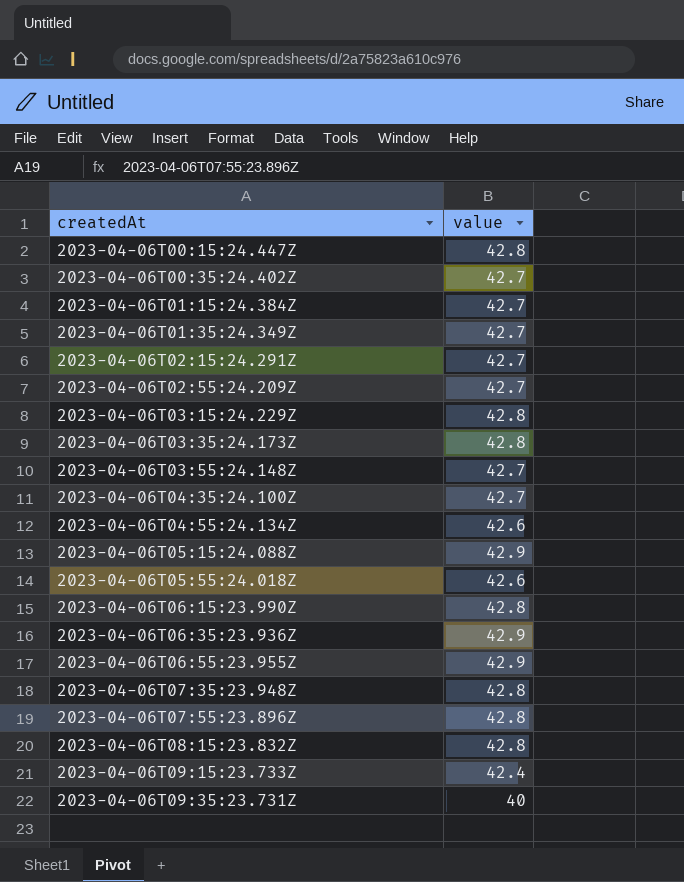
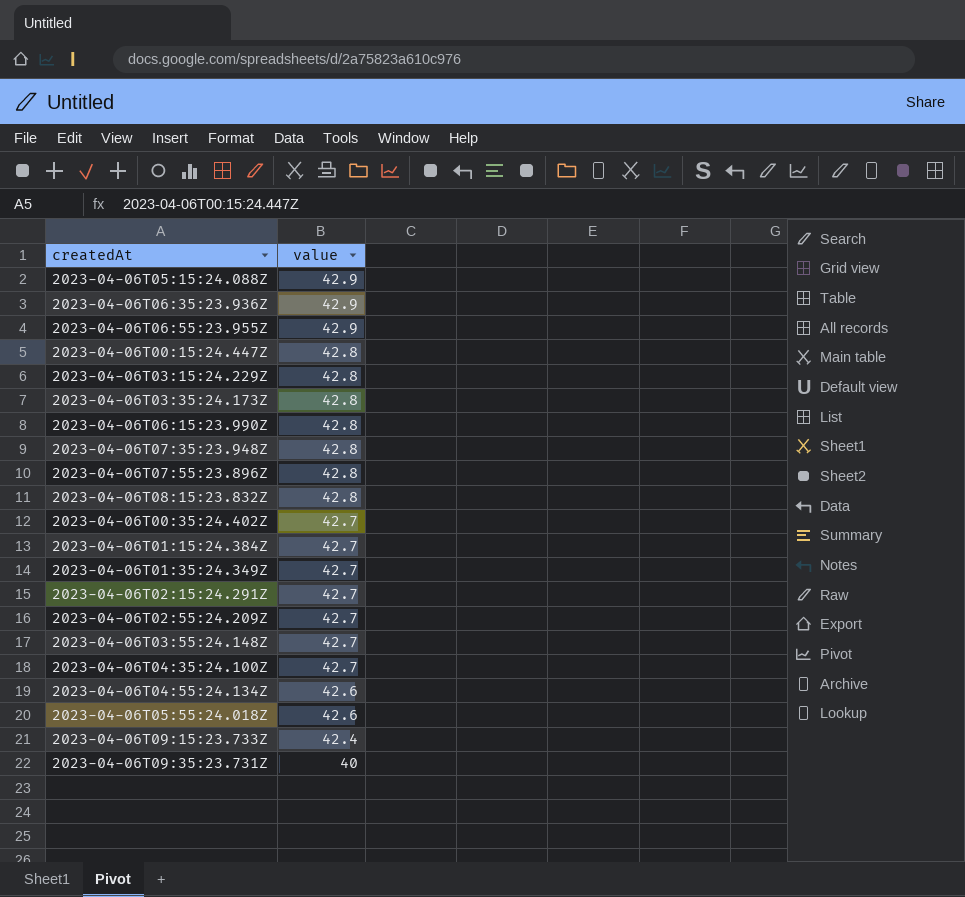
row order: createdAt ascending -> value descending

